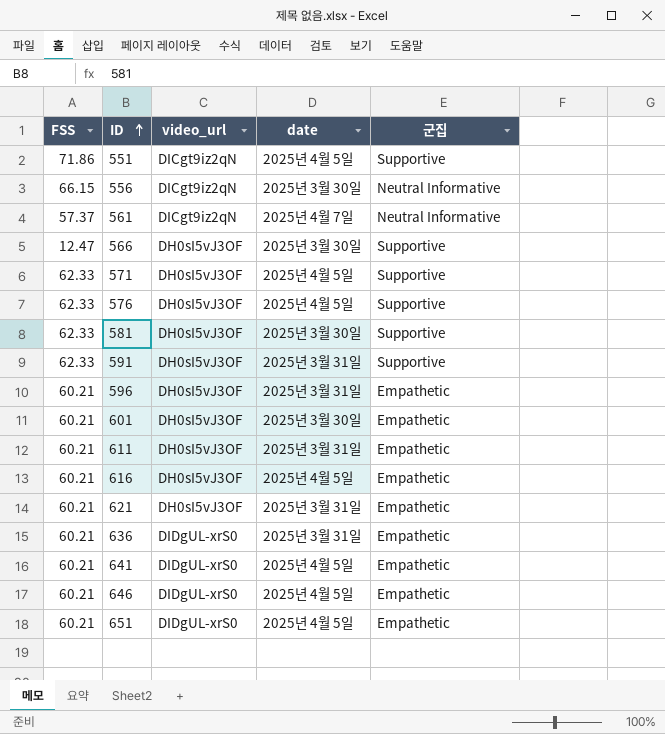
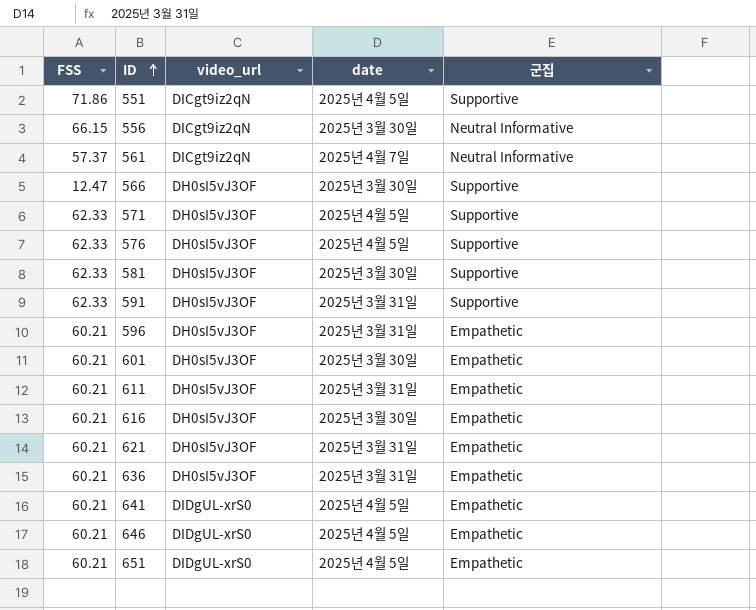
616 | date: 2025년 4월 5일 -> 2025년 3월 30일
636 | video_url: DIDgUL-xrS0 -> DH0sI5vJ3OF

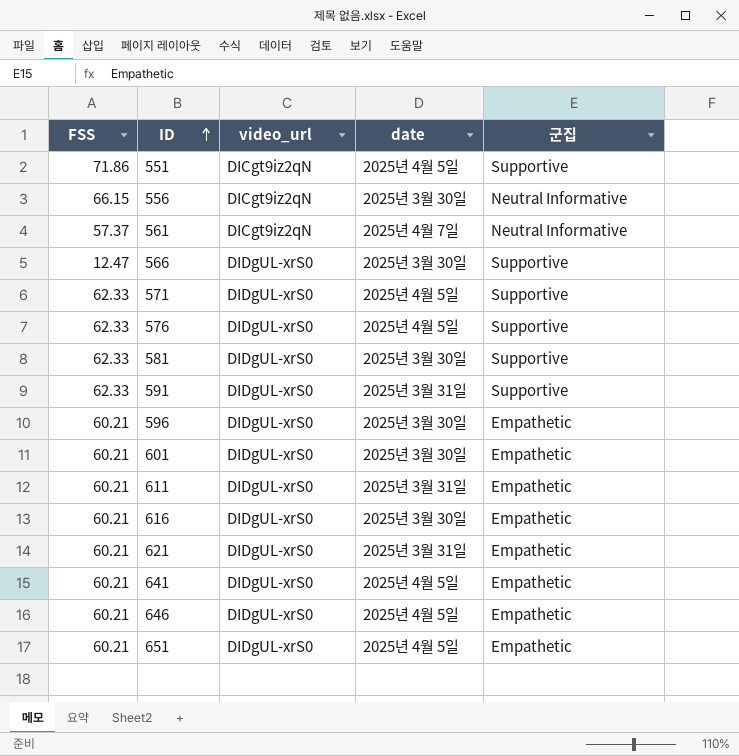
row 636: 60.21 | DH0sI5vJ3OF | 2025년 3월 31일 | Empathetic -> none
566 | video_url: DH0sI5vJ3OF -> DIDgUL-xrS0
571 | video_url: DH0sI5vJ3OF -> DIDgUL-xrS0
576 | video_url: DH0sI5vJ3OF -> DIDgUL-xrS0
581 | video_url: DH0sI5vJ3OF -> DIDgUL-xrS0
591 | video_url: DH0sI5vJ3OF -> DIDgUL-xrS0
596 | video_url: DH0sI5vJ3OF -> DIDgUL-xrS0
596 | date: 2025년 3월 31일 -> 2025년 3월 30일
601 | video_url: DH0sI5vJ3OF -> DIDgUL-xrS0
611 | video_url: DH0sI5vJ3OF -> DIDgUL-xrS0
616 | video_url: DH0sI5vJ3OF -> DIDgUL-xrS0
621 | video_url: DH0sI5vJ3OF -> DIDgUL-xrS0

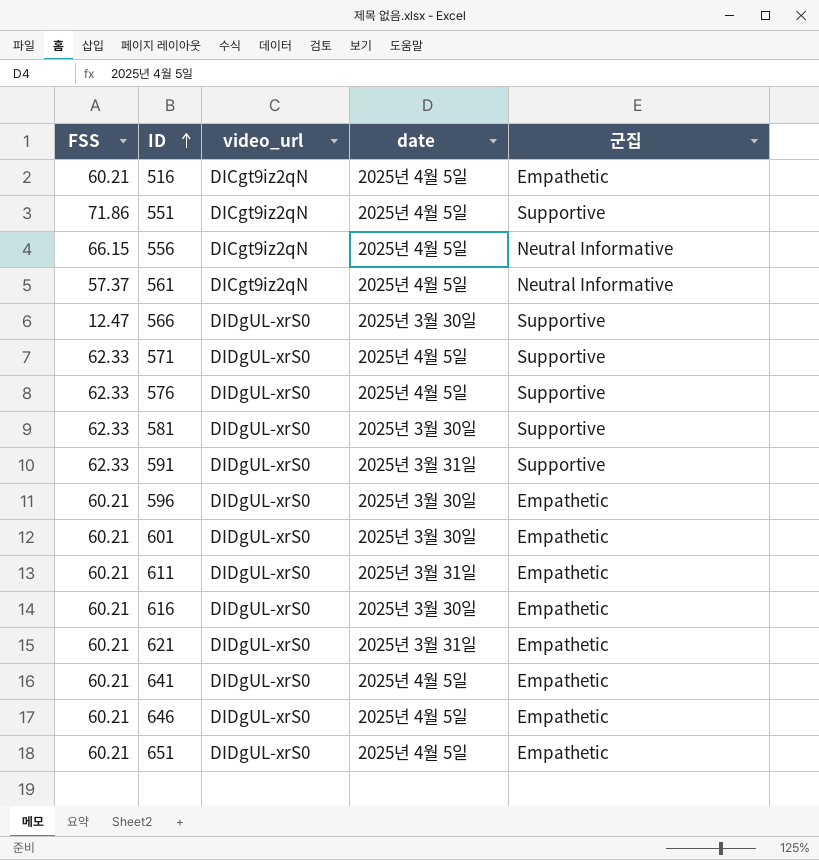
row 516: none -> 60.21 | DICgt9iz2qN | 2025년 4월 5일 | Empathetic
556 | date: 2025년 3월 30일 -> 2025년 4월 5일
561 | date: 2025년 4월 7일 -> 2025년 4월 5일

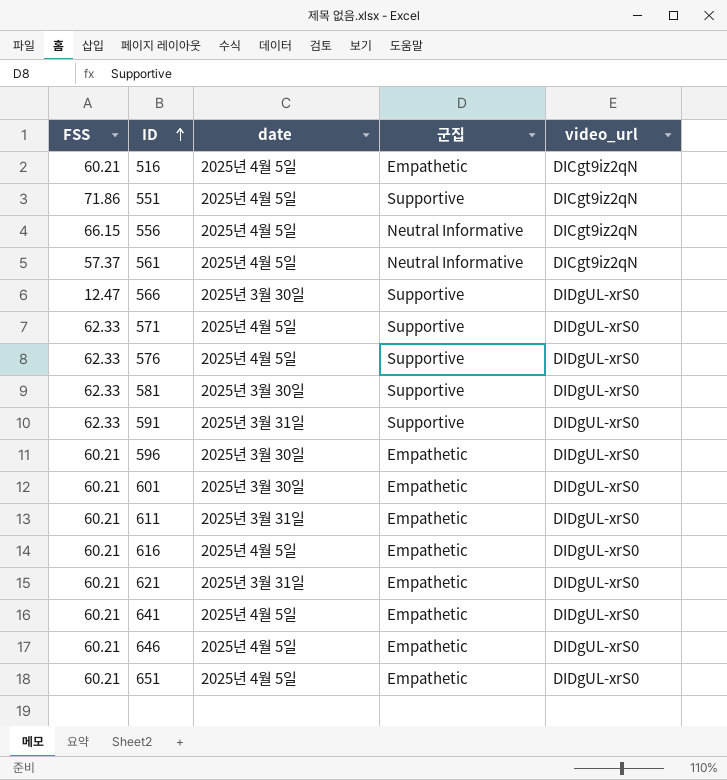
column video_url | position: 3 -> 5
616 | date: 2025년 3월 30일 -> 2025년 4월 5일

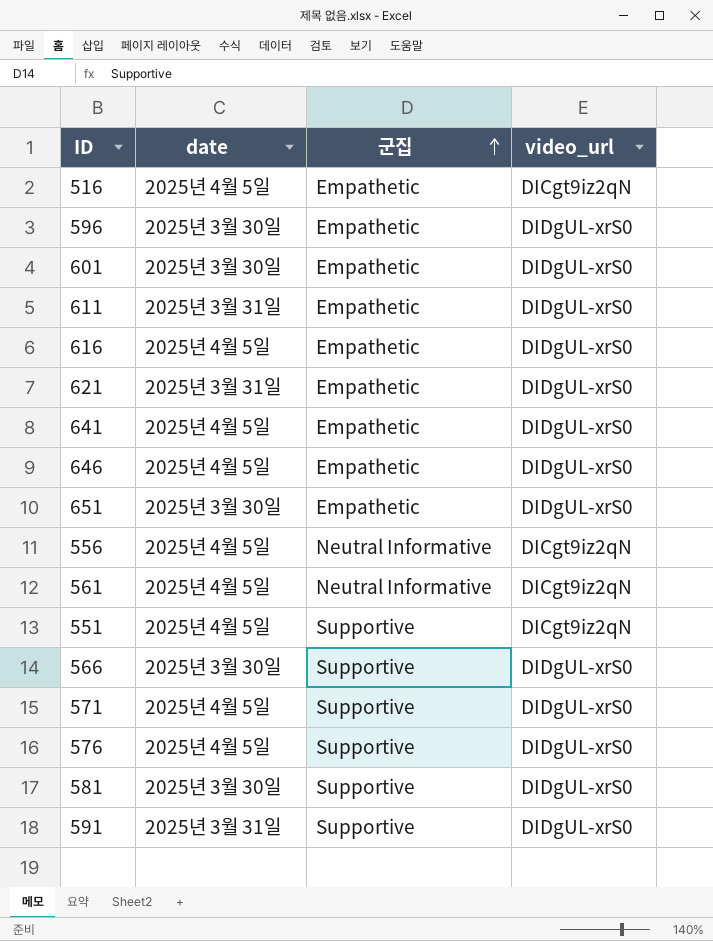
row order: ID ascending -> 군집 ascending
column FSS | position: 1 -> none
651 | date: 2025년 4월 5일 -> 2025년 3월 30일

